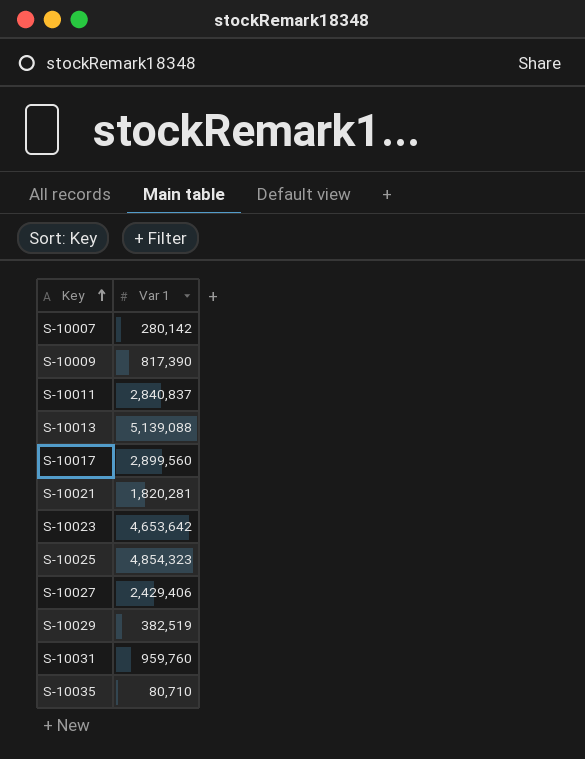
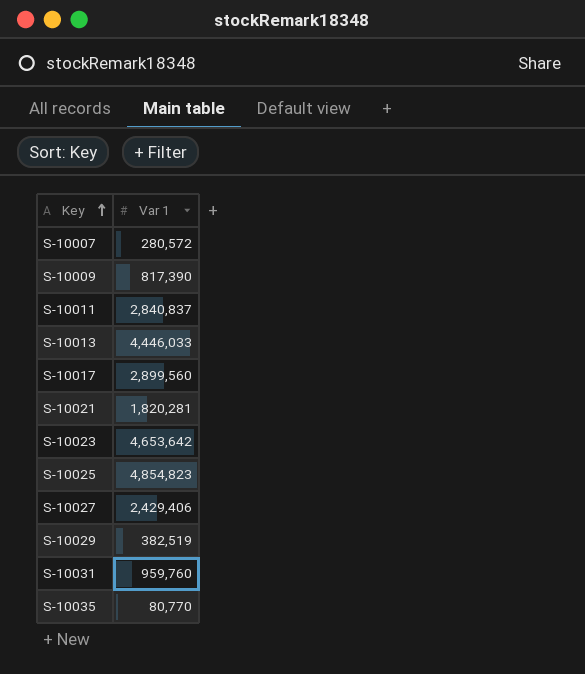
S-10007 | Var 1: 280,142 -> 280,572
S-10013 | Var 1: 5,139,088 -> 4,446,033
S-10025 | Var 1: 4,854,323 -> 4,854,823
S-10035 | Var 1: 80,710 -> 80,770

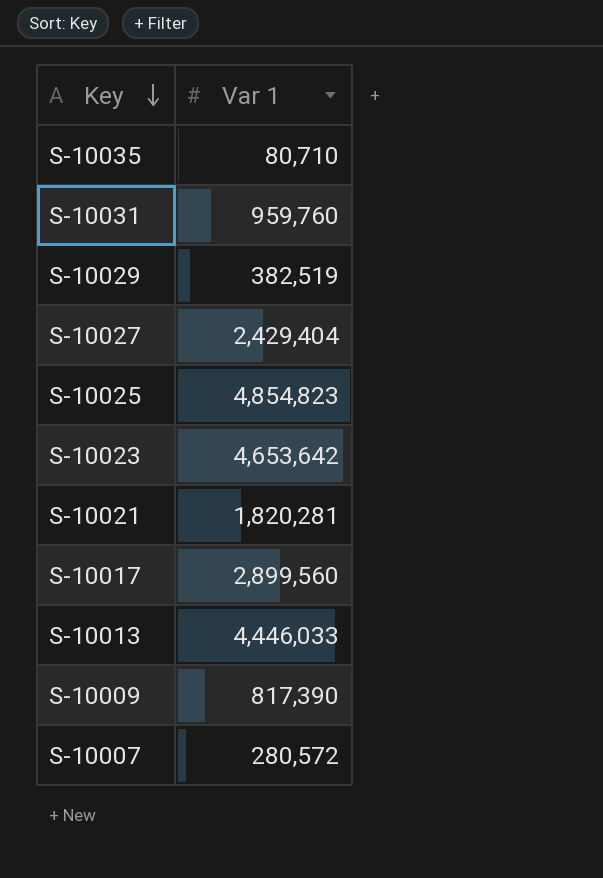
row order: Key ascending -> Key descending
row S-10011: 2,840,837 -> none
S-10035 | Var 1: 80,770 -> 80,710
S-10027 | Var 1: 2,429,406 -> 2,429,404

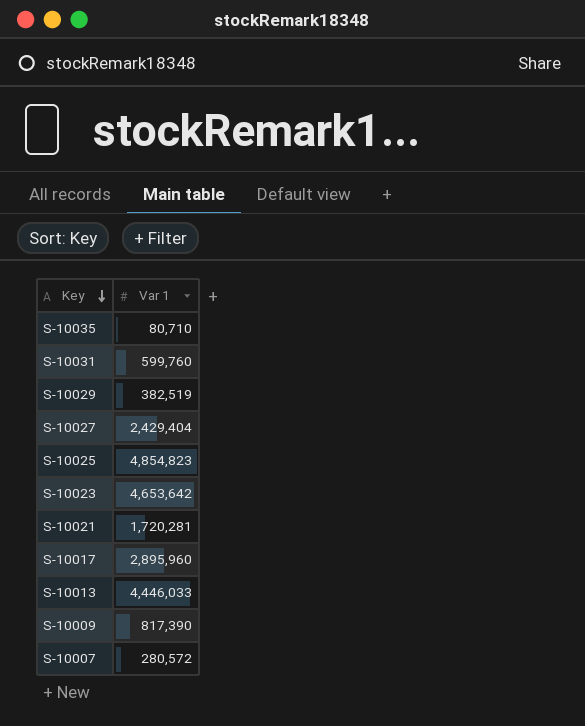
S-10031 | Var 1: 959,760 -> 599,760
S-10021 | Var 1: 1,820,281 -> 1,720,281
S-10017 | Var 1: 2,899,560 -> 2,895,960

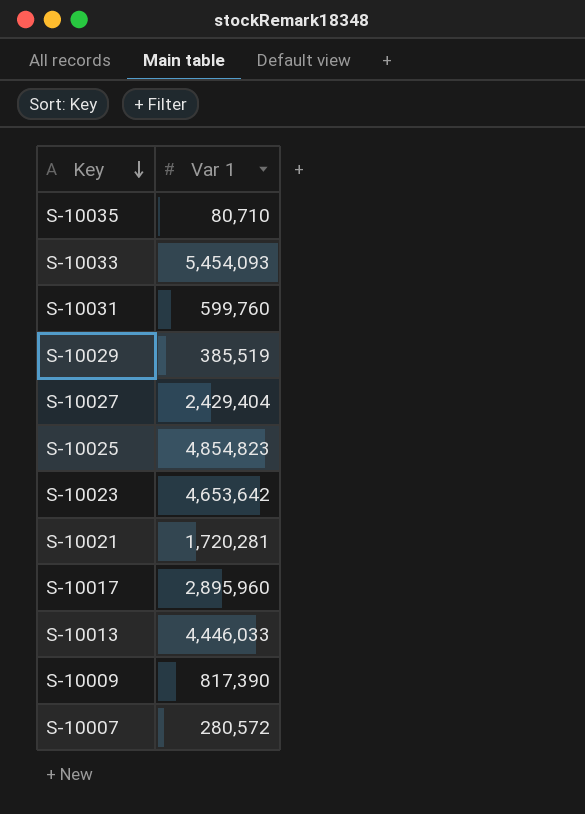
row S-10033: none -> 5,454,093
S-10029 | Var 1: 382,519 -> 385,519

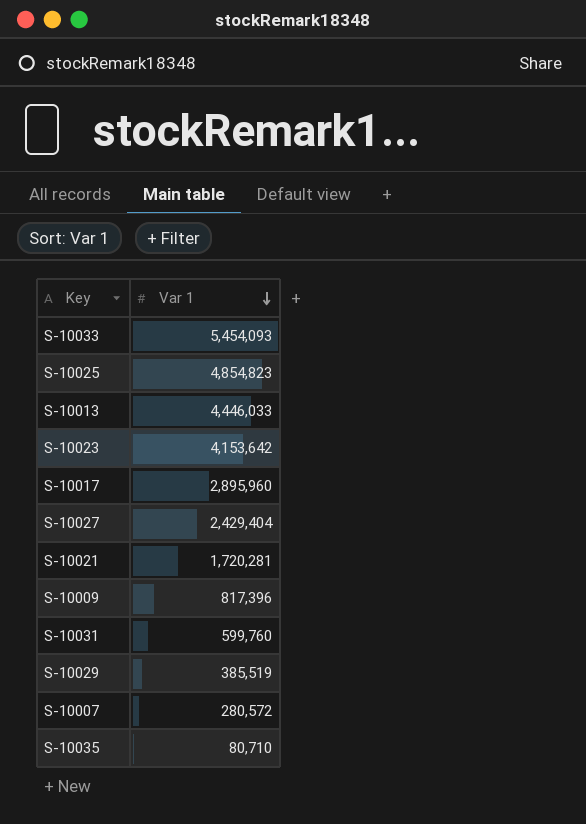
row order: Key descending -> Var 1 descending
S-10023 | Var 1: 4,653,642 -> 4,153,642
S-10009 | Var 1: 817,390 -> 817,396

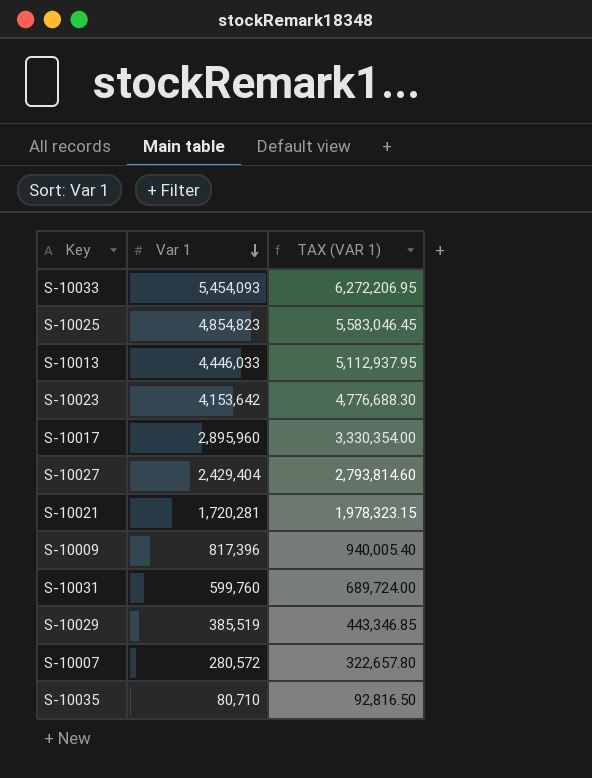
column TAX (VAR 1) | formula: none -> [Var 1] * 1.15

